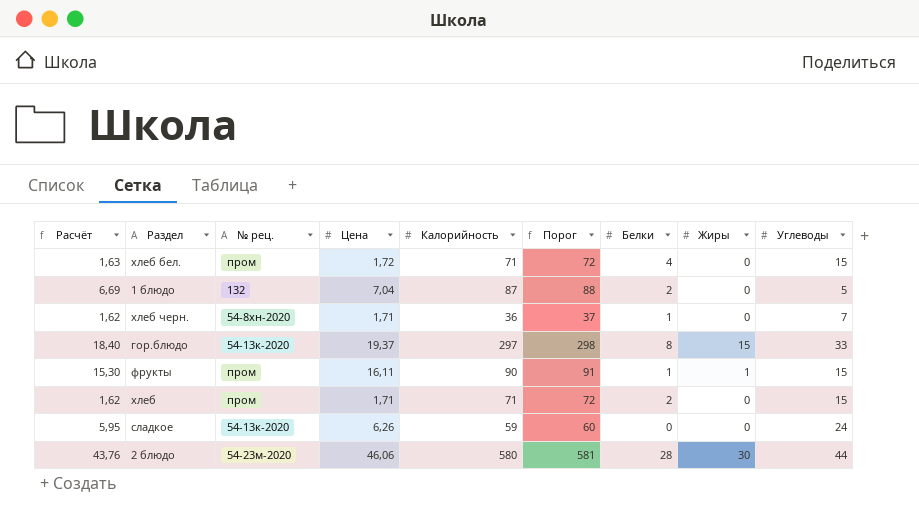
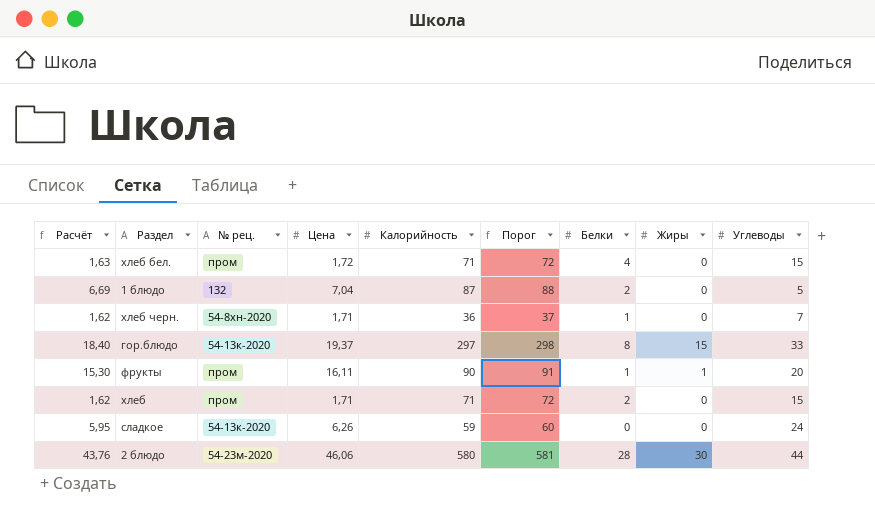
фрукты | Углеводы: 15 -> 20

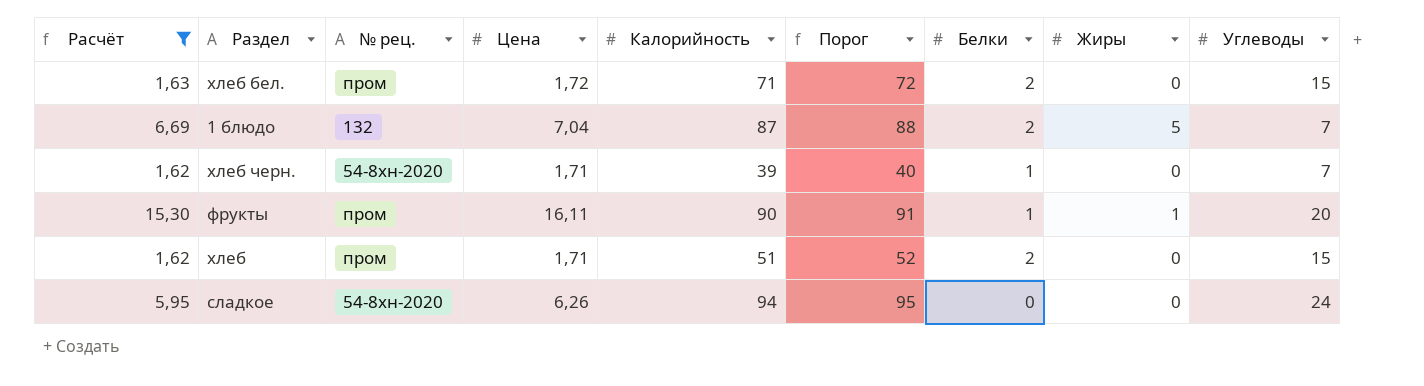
filter: none -> Расчёт <= 15,30
хлеб бел. | Белки: 4 -> 2
1 блюдо | Жиры: 0 -> 5
1 блюдо | Углеводы: 5 -> 7
хлеб черн. | Калорийность: 36 -> 39
хлеб черн. | Порог: 37 -> 40
хлеб | Калорийность: 71 -> 51
хлеб | Порог: 72 -> 52
сладкое | № рец.: 54-13к-2020 -> 54-8хн-2020
сладкое | Калорийность: 59 -> 94
сладкое | Порог: 60 -> 95

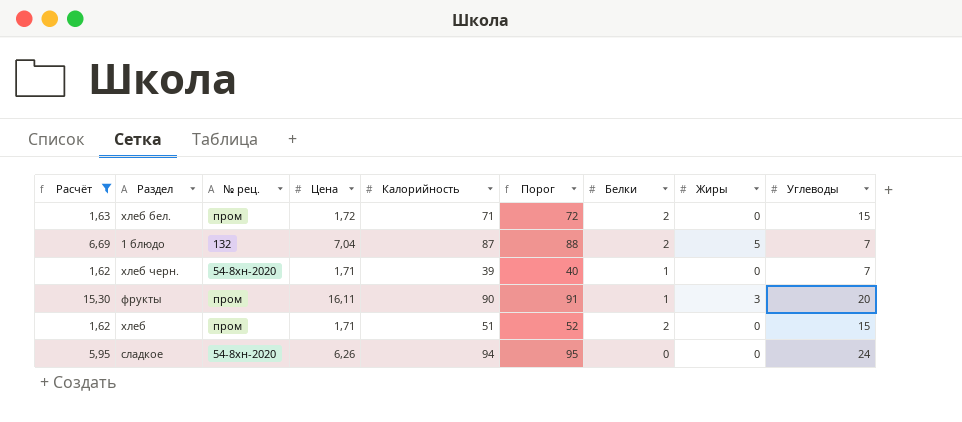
фрукты | Жиры: 1 -> 3

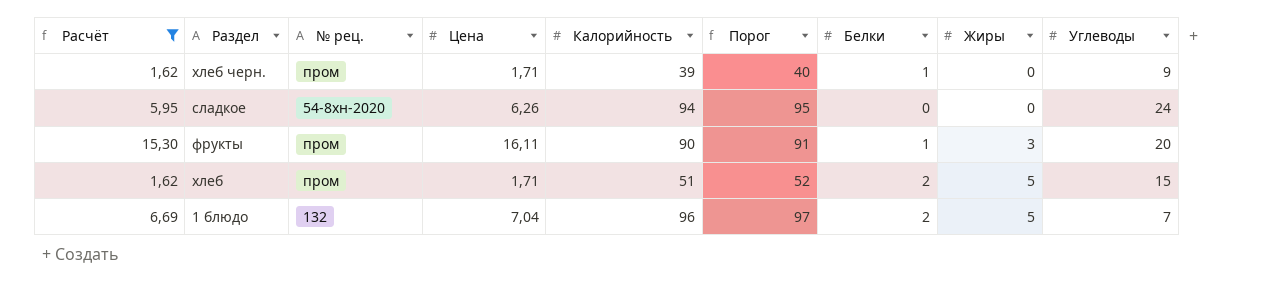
row order: none -> Жиры ascending
row хлеб бел.: 1,63 | пром | 1,72 | 71 | 72 | 2 | 0 | 15 -> none
хлеб черн. | № рец.: 54-8хн-2020 -> пром
хлеб черн. | Углеводы: 7 -> 9
хлеб | Жиры: 0 -> 5
1 блюдо | Калорийность: 87 -> 96
1 блюдо | Порог: 88 -> 97

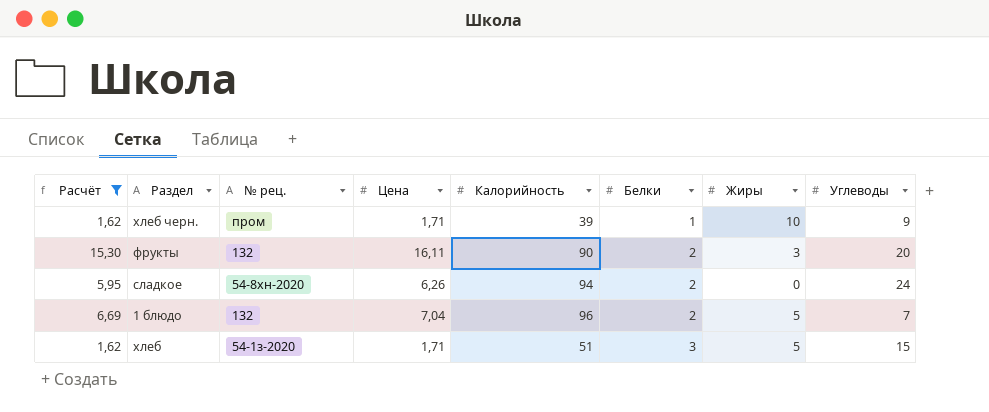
row order: Жиры ascending -> Белки ascending
column Порог | formula: [Калорийность] + 1 -> none
хлеб черн. | Жиры: 0 -> 10
фрукты | № рец.: пром -> 132
фрукты | Белки: 1 -> 2
сладкое | Белки: 0 -> 2
хлеб | № рец.: пром -> 54-1з-2020
хлеб | Белки: 2 -> 3

